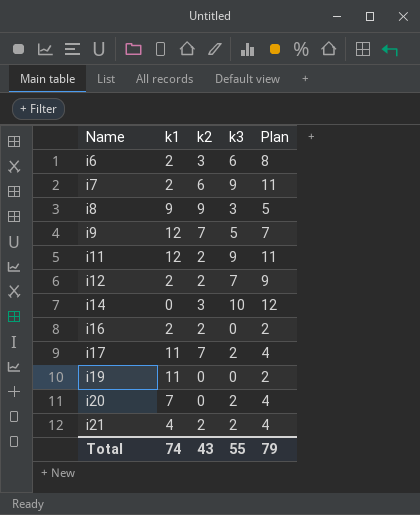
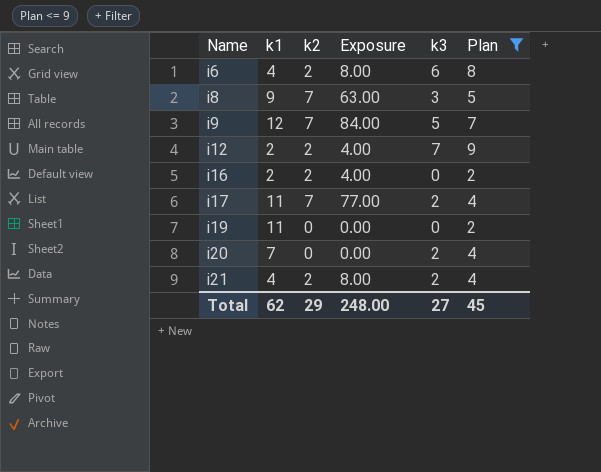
filter: none -> Plan <= 9
column Exposure | formula: none -> [k1] * [k2]
i6 | k1: 2 -> 4
i6 | k2: 3 -> 2
i8 | k2: 9 -> 7
Total | k1: 74 -> 62
Total | k2: 43 -> 29
Total | k3: 55 -> 27
Total | Plan: 79 -> 45

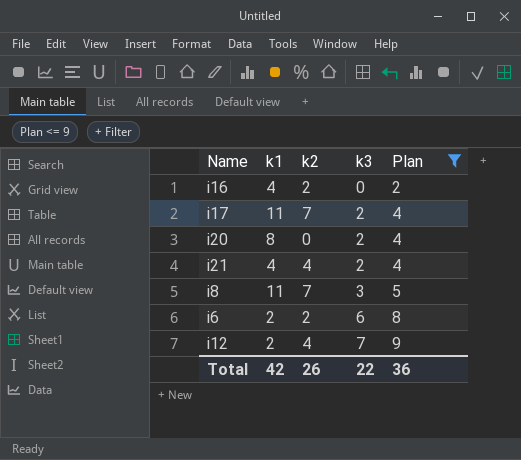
row order: Name ascending -> k3 ascending
column Exposure | formula: [k1] * [k2] -> none
row i9: 12 | 7 | 84.00 | 5 | 7 -> none
row i19: 11 | 0 | 0.00 | 0 | 2 -> none
i16 | k1: 2 -> 4
i20 | k1: 7 -> 8
i21 | k2: 2 -> 4
i8 | k1: 9 -> 11
i6 | k1: 4 -> 2
i12 | k2: 2 -> 4
Total | k1: 62 -> 42
Total | k2: 29 -> 26
Total | k3: 27 -> 22
Total | Plan: 45 -> 36

